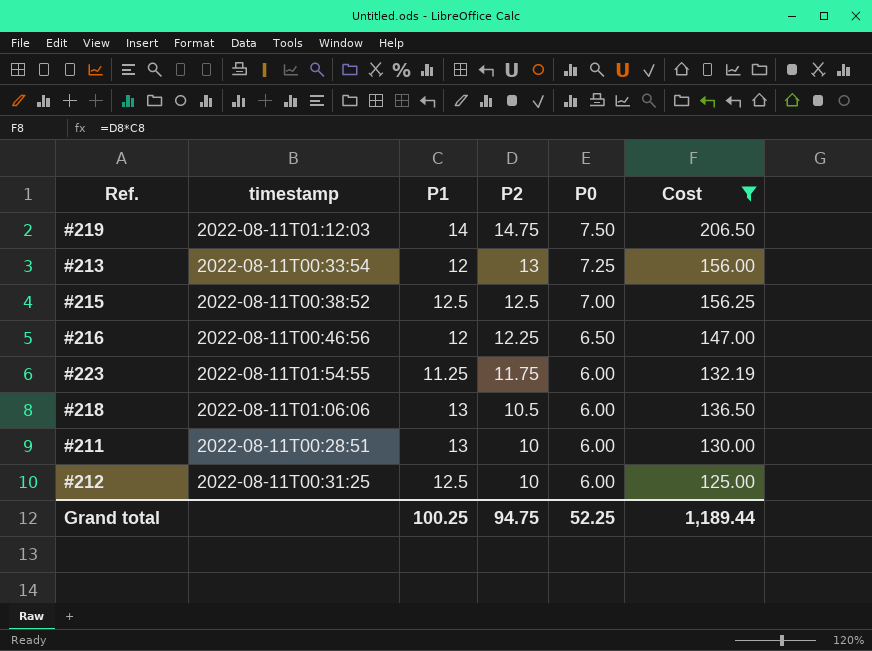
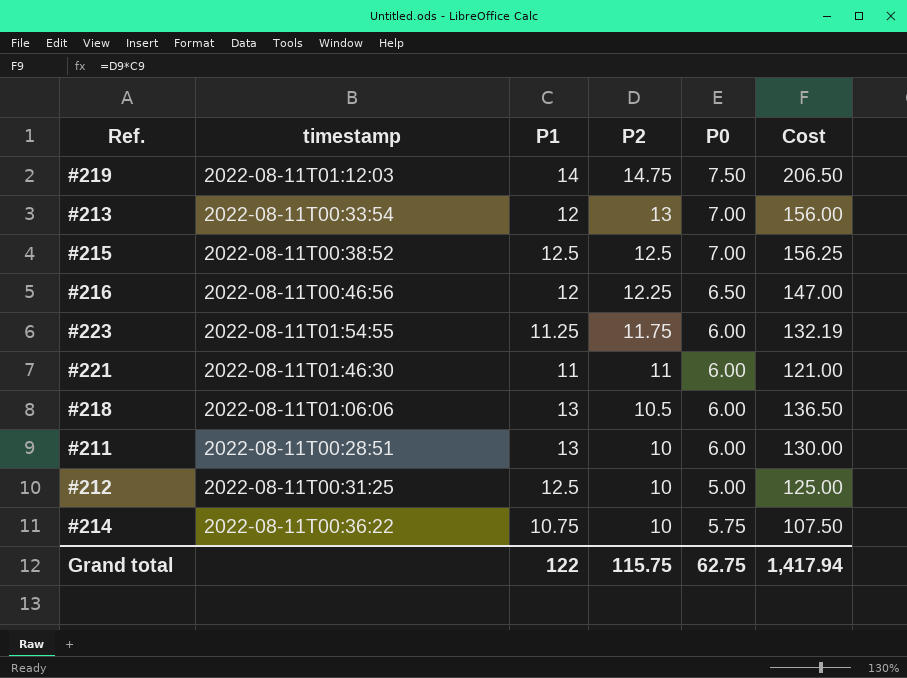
filter: Cost >= 125.00 -> none
#213 | P0: 7.25 -> 7.00
#212 | P0: 6.00 -> 5.00
Grand total | P1: 100.25 -> 122
Grand total | P2: 94.75 -> 115.75
Grand total | P0: 52.25 -> 62.75
Grand total | Cost: 1,189.44 -> 1,417.94

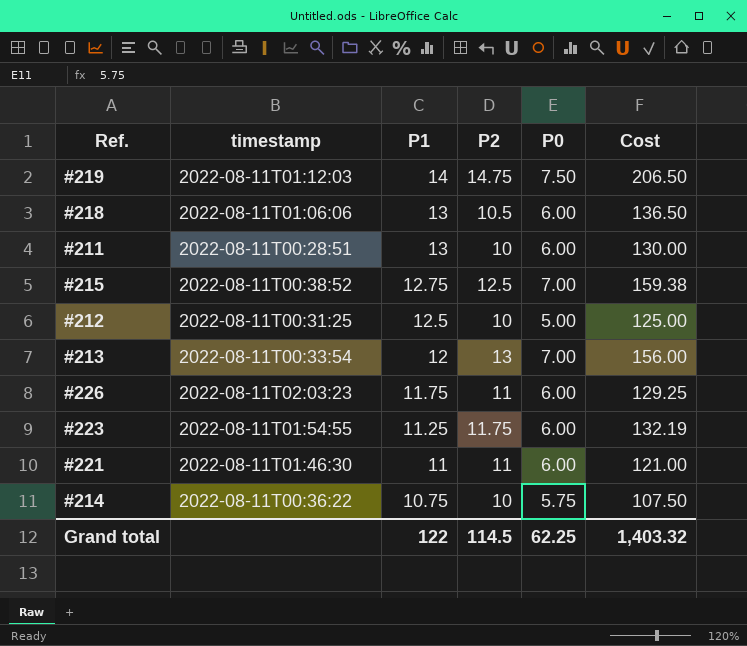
row order: P2 descending -> P1 descending
row #216: 2022-08-11T00:46:56 | 12 | 12.25 | 6.50 | 147.00 -> none
#215 | P1: 12.5 -> 12.75
#215 | Cost: 156.25 -> 159.38
row #226: none -> 2022-08-11T02:03:23 | 11.75 | 11 | 6.00 | 129.25
Grand total | P2: 115.75 -> 114.5
Grand total | P0: 62.75 -> 62.25
Grand total | Cost: 1,417.94 -> 1,403.32

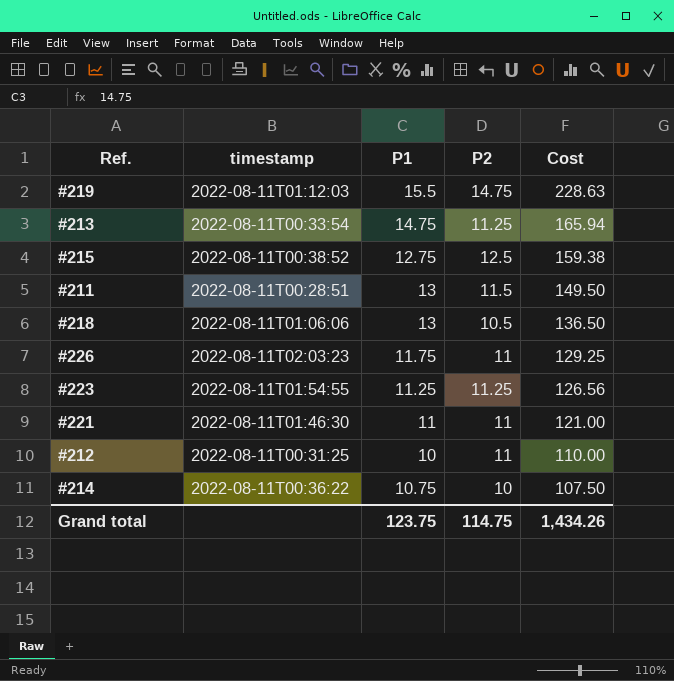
row order: P1 descending -> Cost descending
column P0 | position: 5 -> none
#219 | P1: 14 -> 15.5
#219 | Cost: 206.50 -> 228.63
#213 | P1: 12 -> 14.75
#213 | P2: 13 -> 11.25
#213 | Cost: 156.00 -> 165.94
#211 | P2: 10 -> 11.5
#211 | Cost: 130.00 -> 149.50
#223 | P2: 11.75 -> 11.25
#223 | Cost: 132.19 -> 126.56
#212 | P1: 12.5 -> 10
#212 | P2: 10 -> 11
#212 | Cost: 125.00 -> 110.00
Grand total | P1: 122 -> 123.75
Grand total | P2: 114.5 -> 114.75
Grand total | Cost: 1,403.32 -> 1,434.26

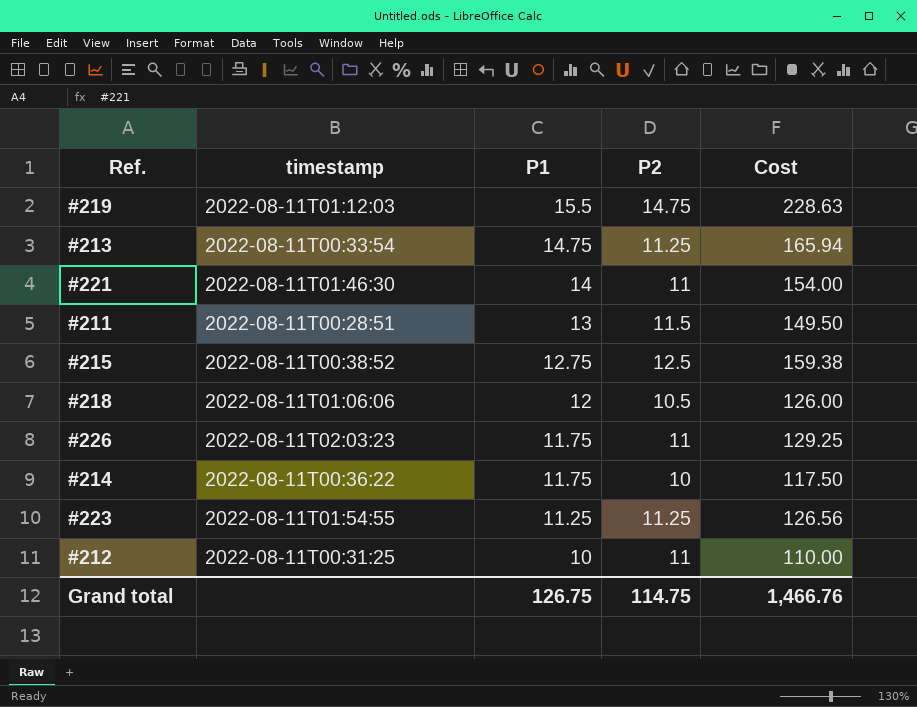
row order: Cost descending -> P1 descending
#221 | P1: 11 -> 14
#221 | Cost: 121.00 -> 154.00
#218 | P1: 13 -> 12
#218 | Cost: 136.50 -> 126.00
#214 | P1: 10.75 -> 11.75
#214 | Cost: 107.50 -> 117.50
Grand total | P1: 123.75 -> 126.75
Grand total | Cost: 1,434.26 -> 1,466.76

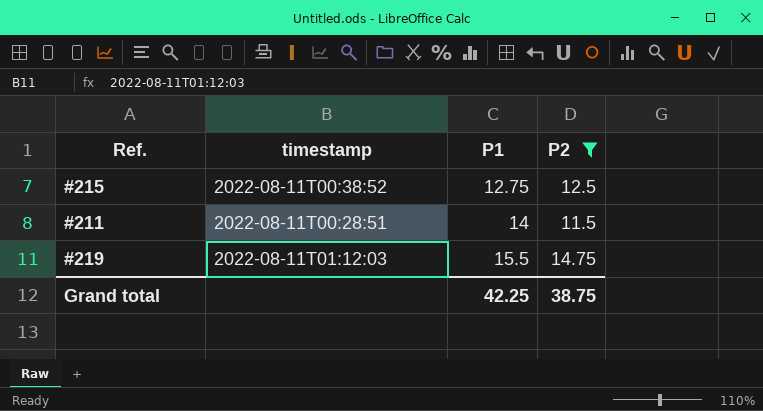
filter: none -> P2 >= 11.5
row order: P1 descending -> P1 ascending
column Cost | formula: [P1] * [P2] -> none
#211 | P1: 13 -> 14
Grand total | P1: 126.75 -> 42.25
Grand total | P2: 114.75 -> 38.75

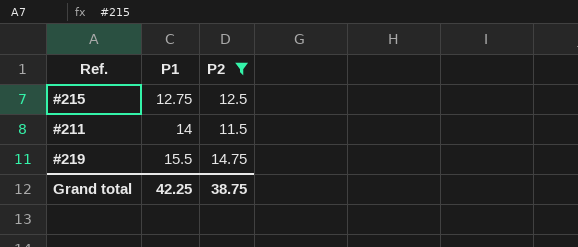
column timestamp | position: 2 -> none

